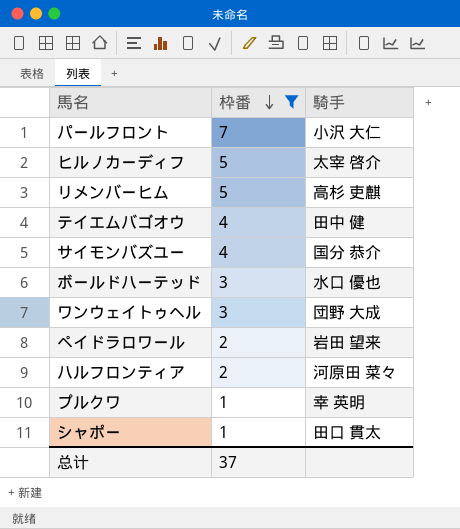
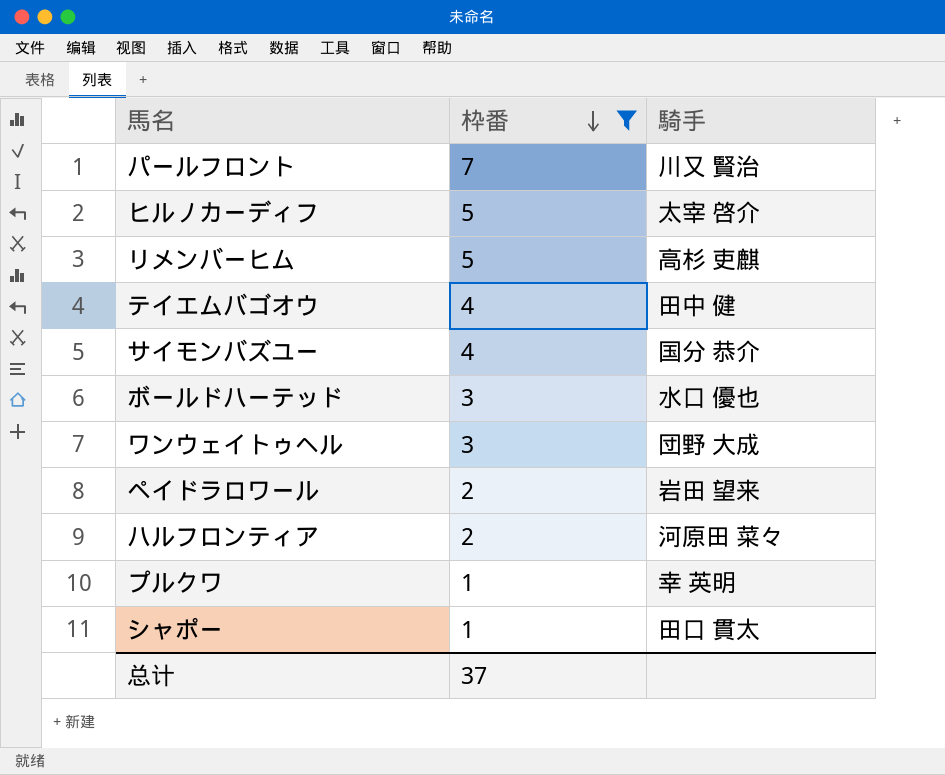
パールフロント | 騎手: 小沢 大仁 -> 川又 賢治

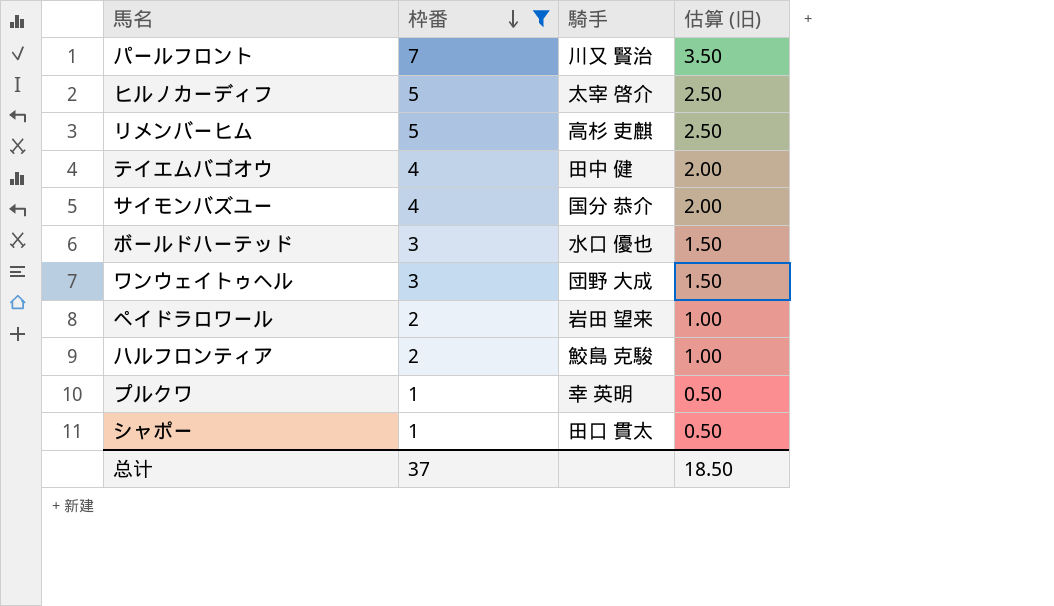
column 估算 (旧) | formula: none -> [枠番] * 0.5
ハルフロンティア | 騎手: 河原田 菜々 -> 鮫島 克駿

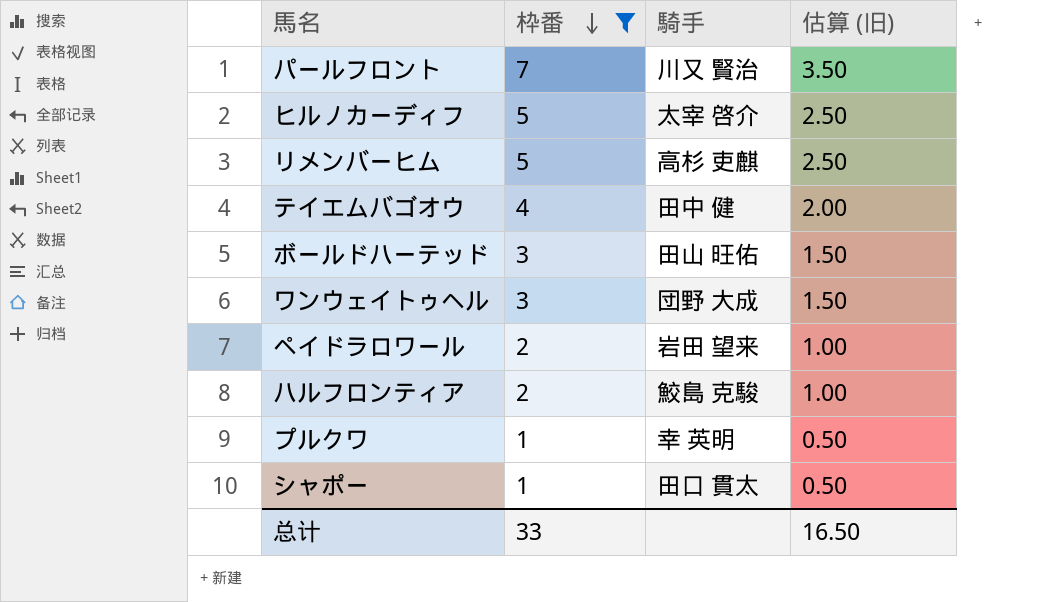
row サイモンバズユー: 4 | 国分 恭介 | 2.00 -> none
ボールドハーテッド | 騎手: 水口 優也 -> 田山 旺佑
总计 | 枠番: 37 -> 33
总计 | 估算 (旧): 18.50 -> 16.50

